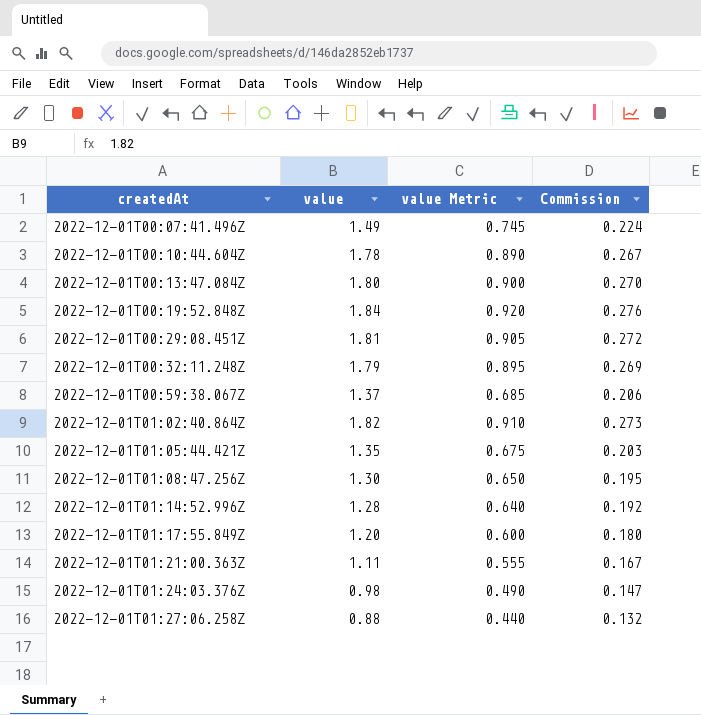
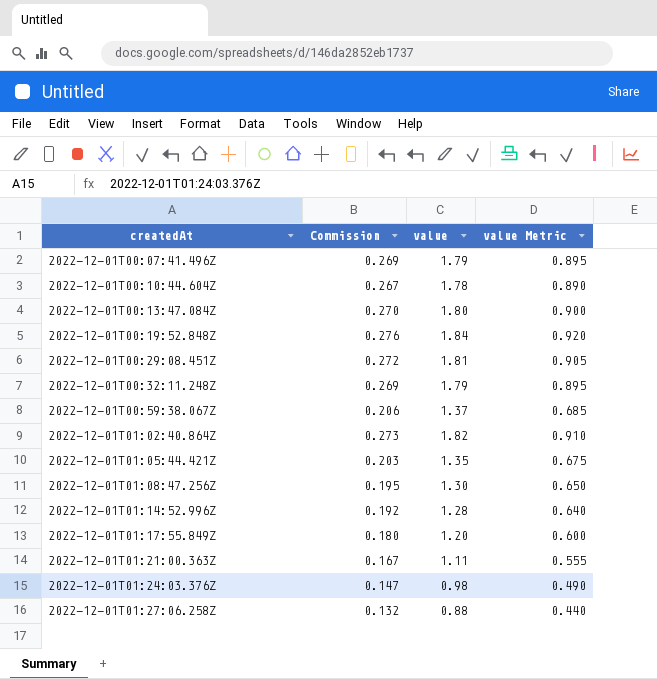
column Commission | position: 4 -> 2
2022-12-01T00:07:41.496Z | Commission: 0.224 -> 0.269
2022-12-01T00:07:41.496Z | value: 1.49 -> 1.79
2022-12-01T00:07:41.496Z | value Metric: 0.745 -> 0.895

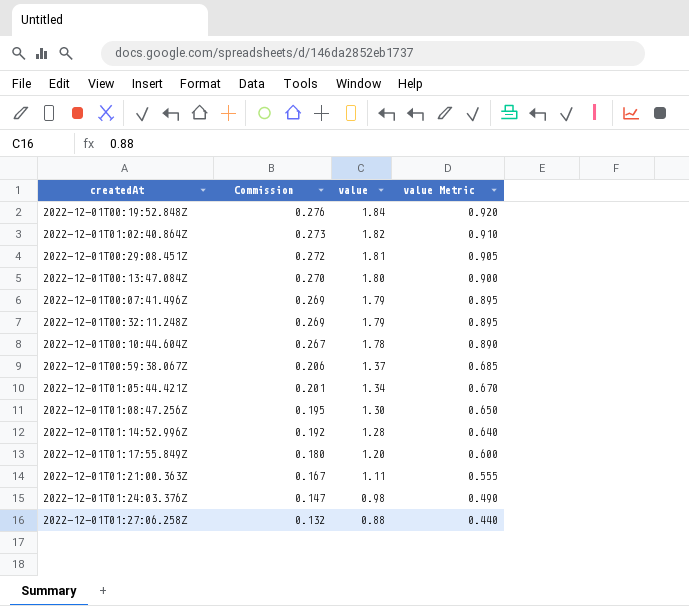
row order: createdAt ascending -> Commission descending
2022-12-01T01:05:44.421Z | Commission: 0.203 -> 0.201
2022-12-01T01:05:44.421Z | value: 1.35 -> 1.34
2022-12-01T01:05:44.421Z | value Metric: 0.675 -> 0.670

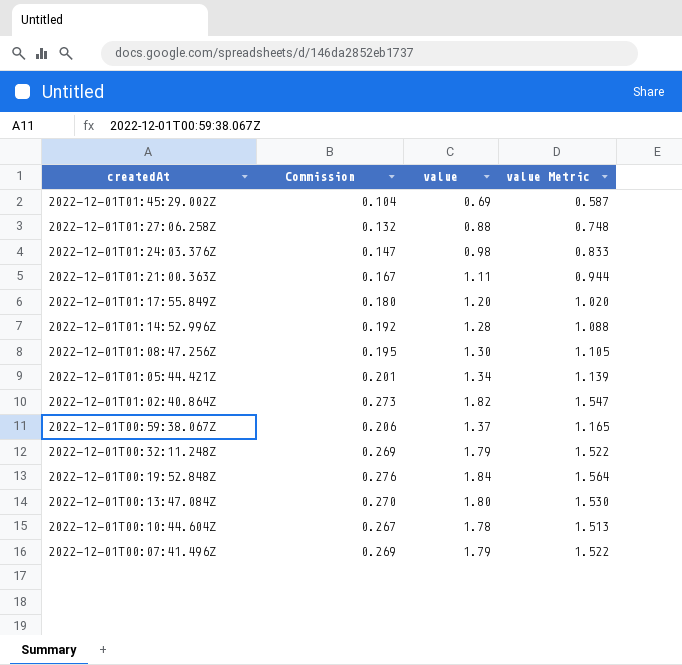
row order: Commission descending -> createdAt descending
column value Metric | formula: [value] * 0.5 -> [value] * 0.85
row 2022-12-01T00:29:08.451Z: 0.272 | 1.81 | 0.905 -> none
row 2022-12-01T01:45:29.002Z: none -> 0.104 | 0.69 | 0.587

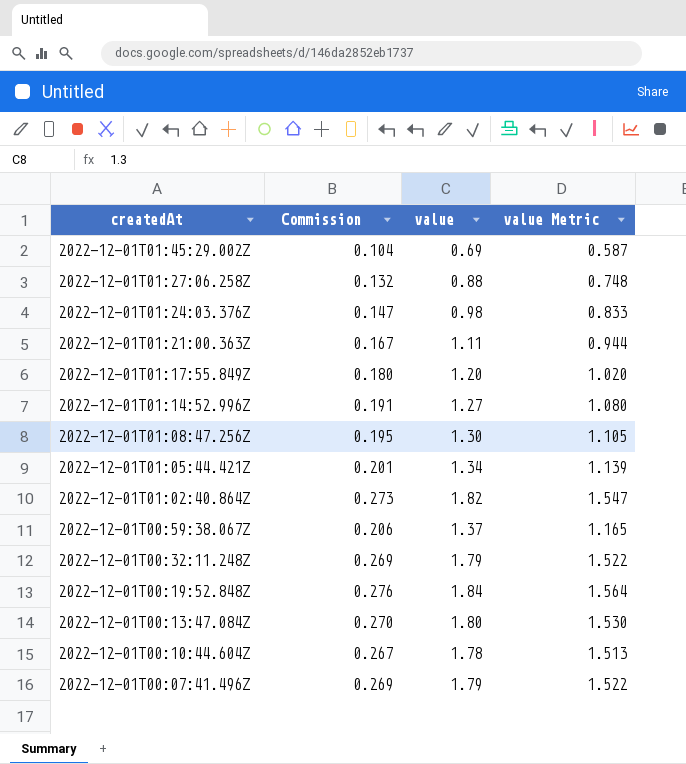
2022-12-01T01:14:52.996Z | Commission: 0.192 -> 0.191
2022-12-01T01:14:52.996Z | value: 1.28 -> 1.27
2022-12-01T01:14:52.996Z | value Metric: 1.088 -> 1.080

